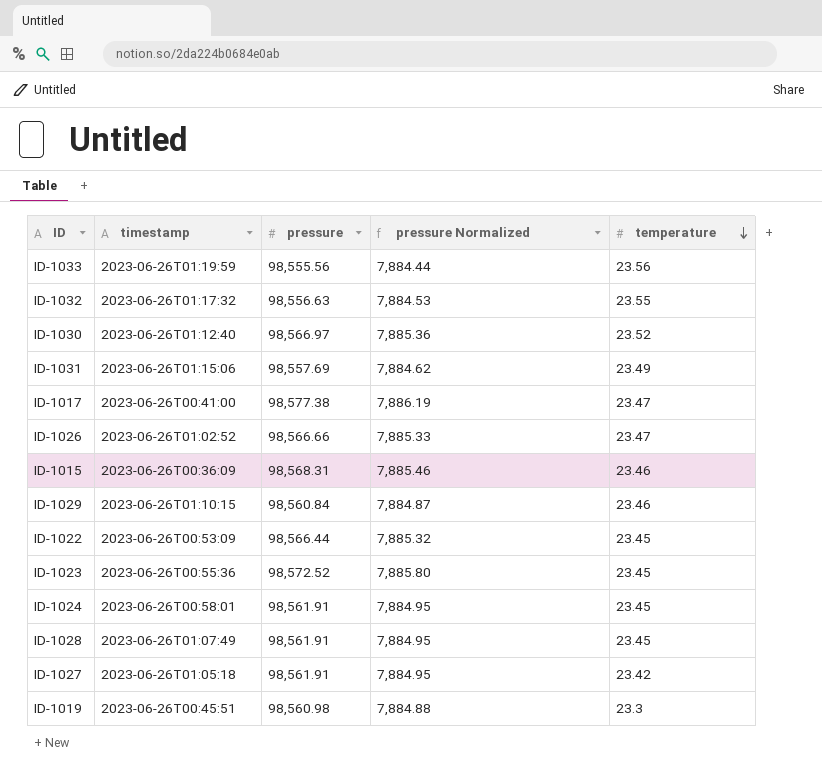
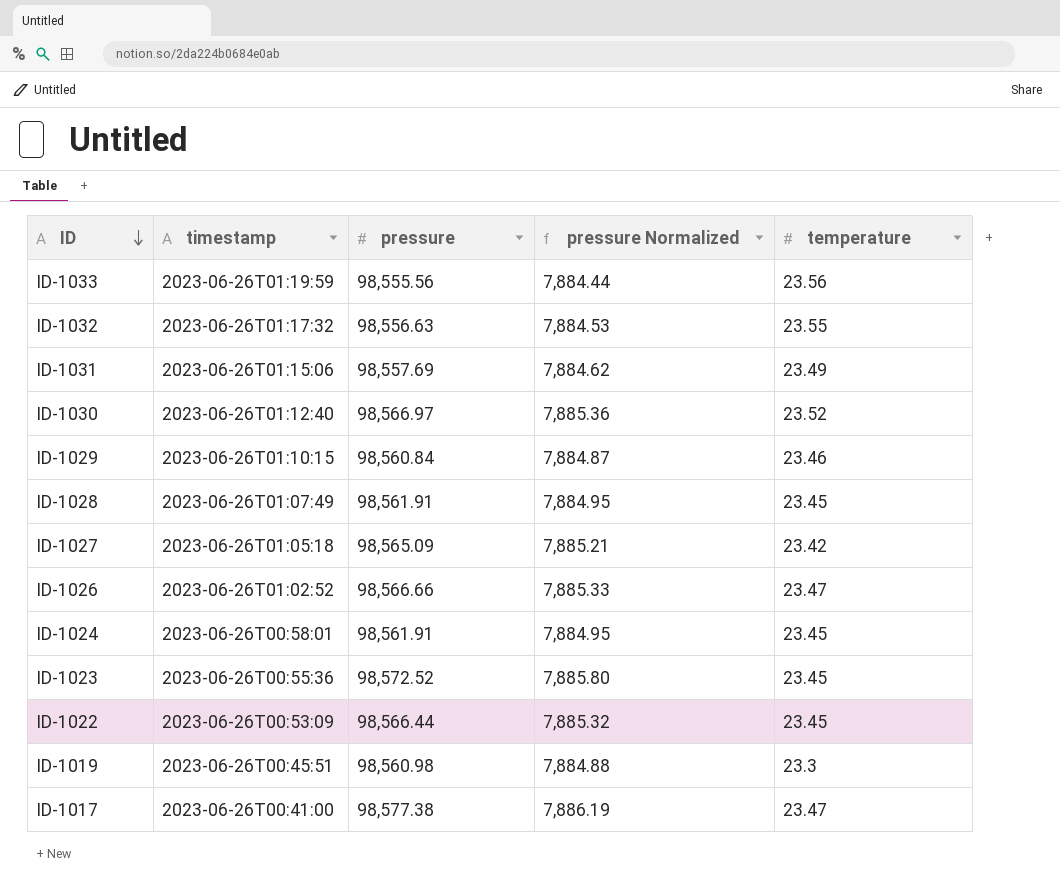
row order: temperature descending -> ID descending
row ID-1015: 2023-06-26T00:36:09 | 98,568.31 | 7,885.46 | 23.46 -> none
ID-1027 | pressure: 98,561.91 -> 98,565.09
ID-1027 | pressure Normalized: 7,884.95 -> 7,885.21

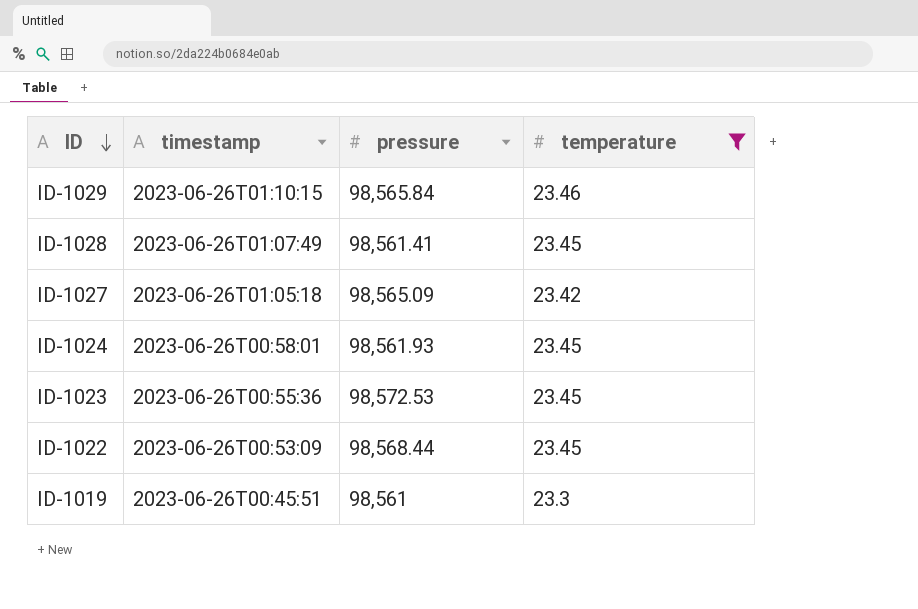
filter: none -> temperature <= 23.46
column pressure Normalized | formula: [pressure] * 0.08 -> none
ID-1029 | pressure: 98,560.84 -> 98,565.84
ID-1028 | pressure: 98,561.91 -> 98,561.41
ID-1024 | pressure: 98,561.91 -> 98,561.93
ID-1023 | pressure: 98,572.52 -> 98,572.53
ID-1022 | pressure: 98,566.44 -> 98,568.44
ID-1019 | pressure: 98,560.98 -> 98,561

